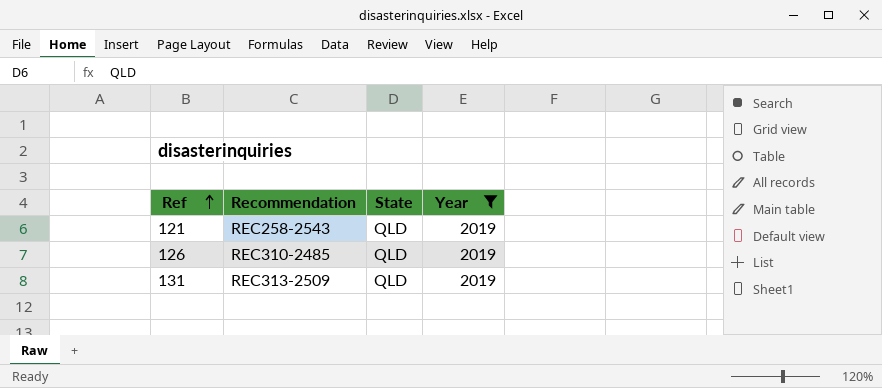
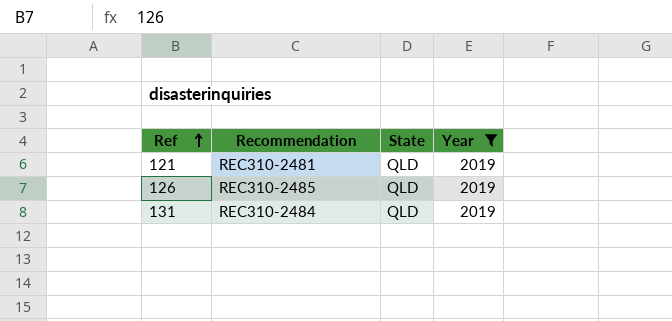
121 | Recommendation: REC258-2543 -> REC310-2481
131 | Recommendation: REC313-2509 -> REC310-2484

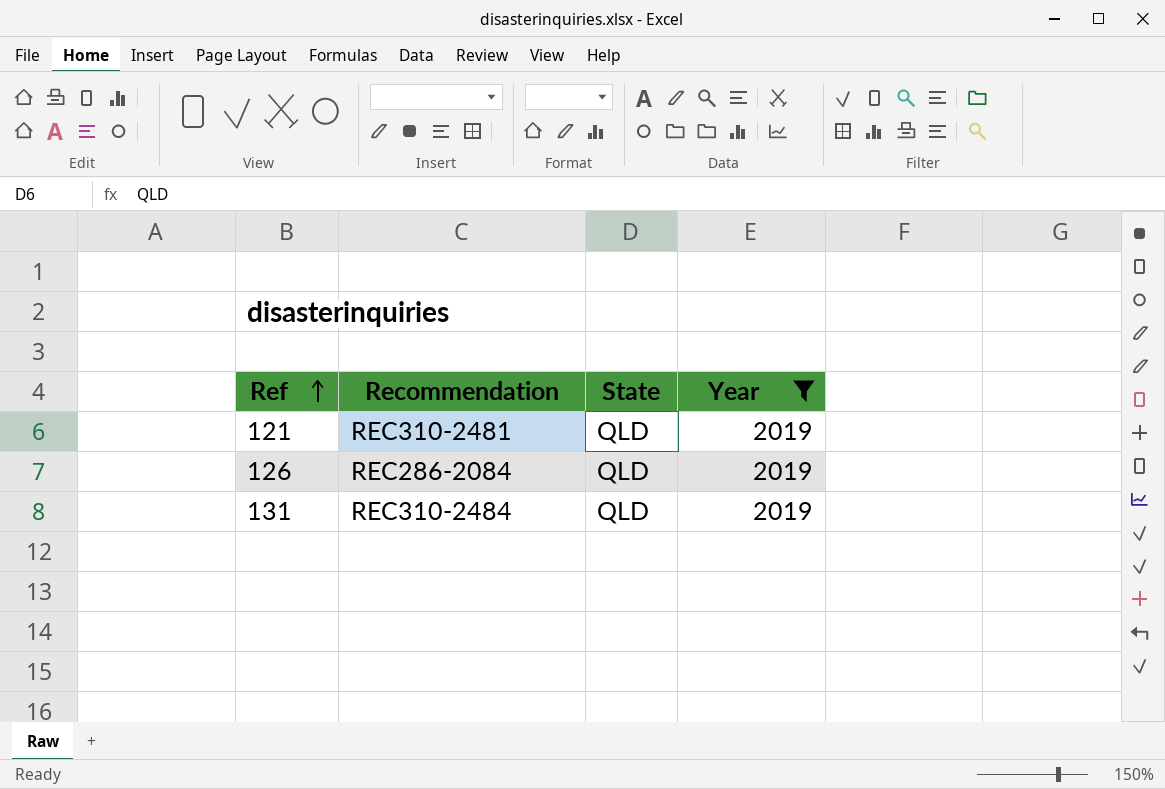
126 | Recommendation: REC310-2485 -> REC286-2084

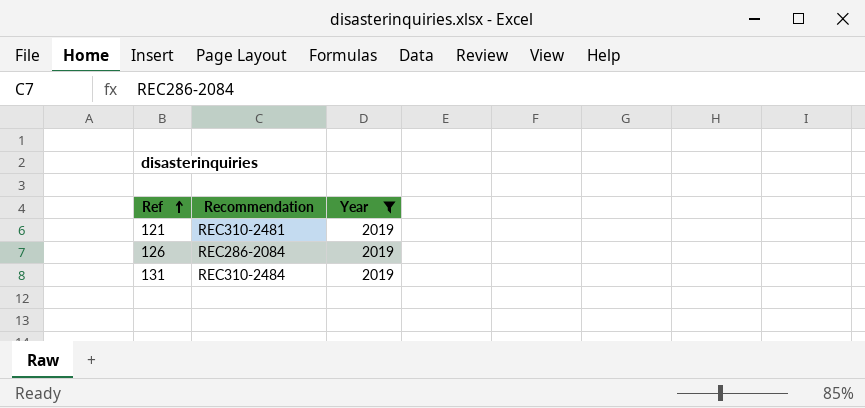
column State | position: 3 -> none

